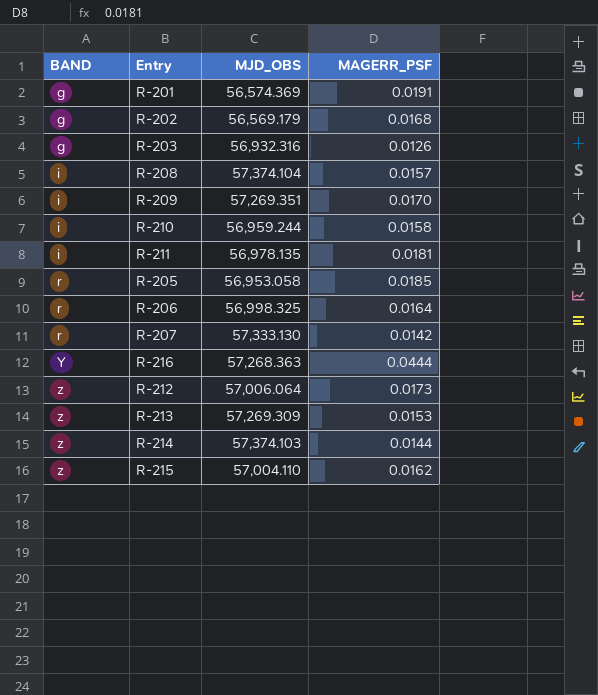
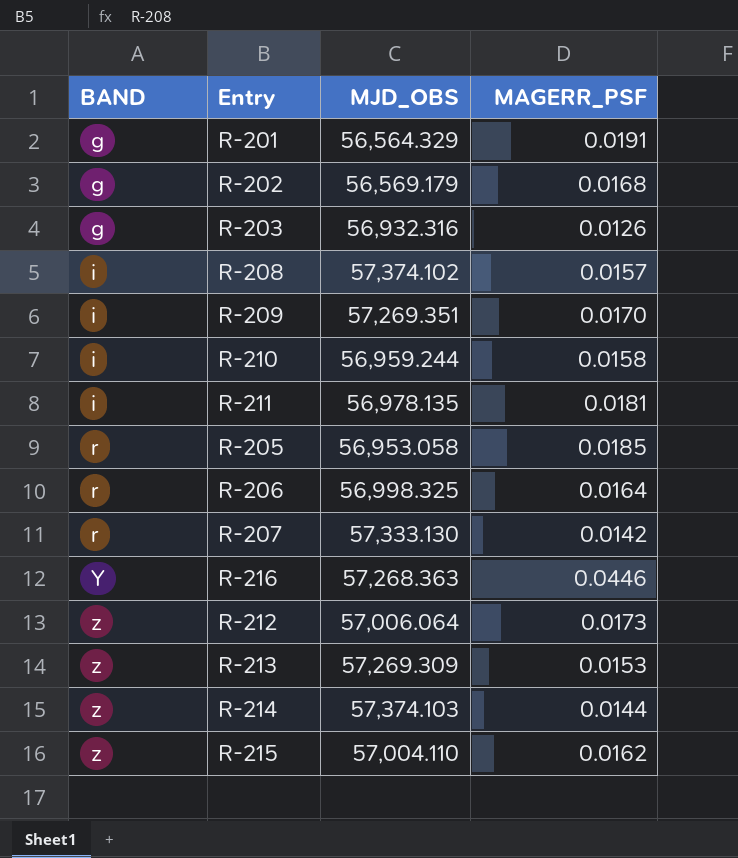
R-201 | MJD_OBS: 56,574.369 -> 56,564.329
R-208 | MJD_OBS: 57,374.104 -> 57,374.102
R-216 | MAGERR_PSF: 0.0444 -> 0.0446

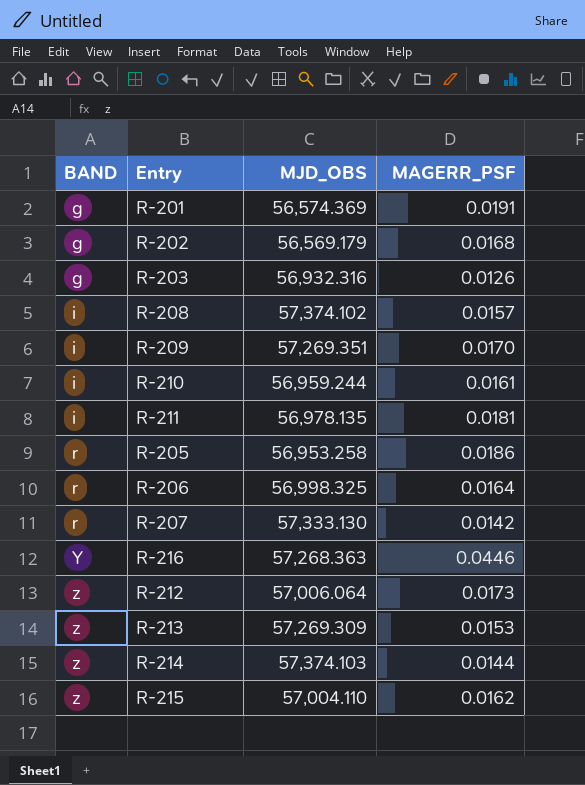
R-201 | MJD_OBS: 56,564.329 -> 56,574.369
R-210 | MAGERR_PSF: 0.0158 -> 0.0161
R-205 | MJD_OBS: 56,953.058 -> 56,953.258
R-205 | MAGERR_PSF: 0.0185 -> 0.0186

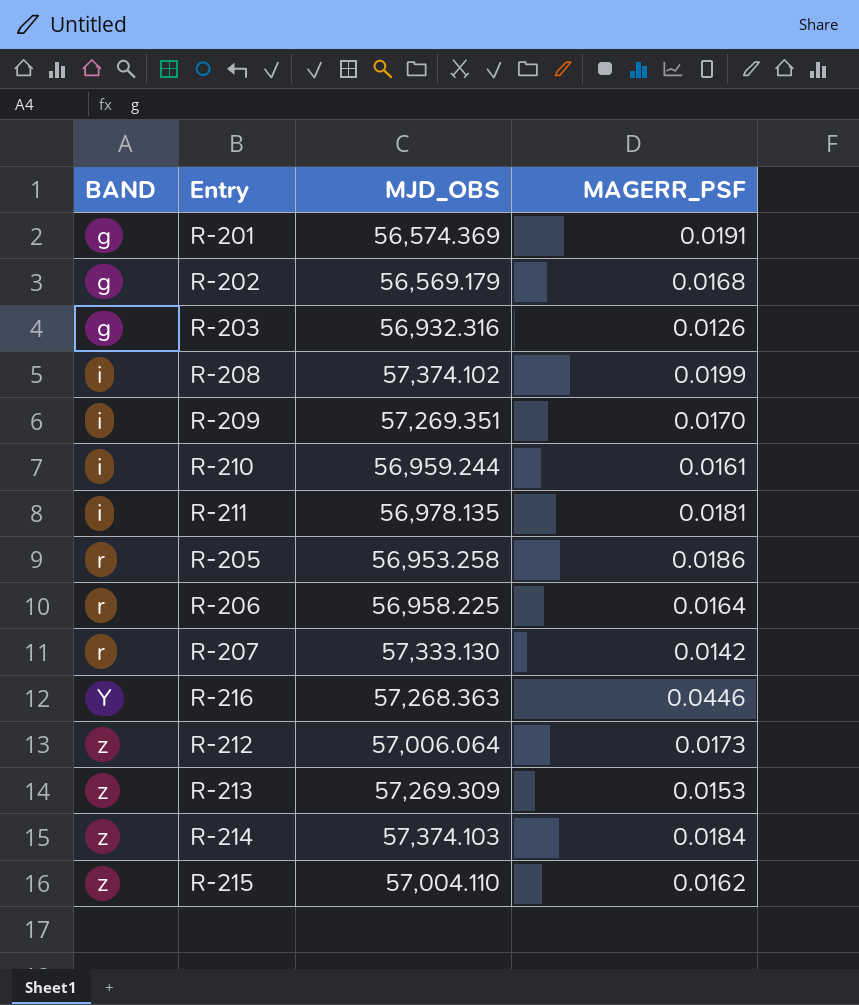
R-208 | MAGERR_PSF: 0.0157 -> 0.0199
R-206 | MJD_OBS: 56,998.325 -> 56,958.225
R-214 | MAGERR_PSF: 0.0144 -> 0.0184

